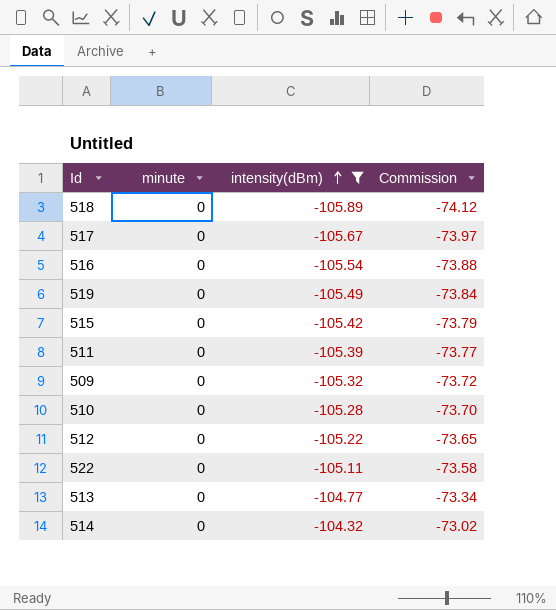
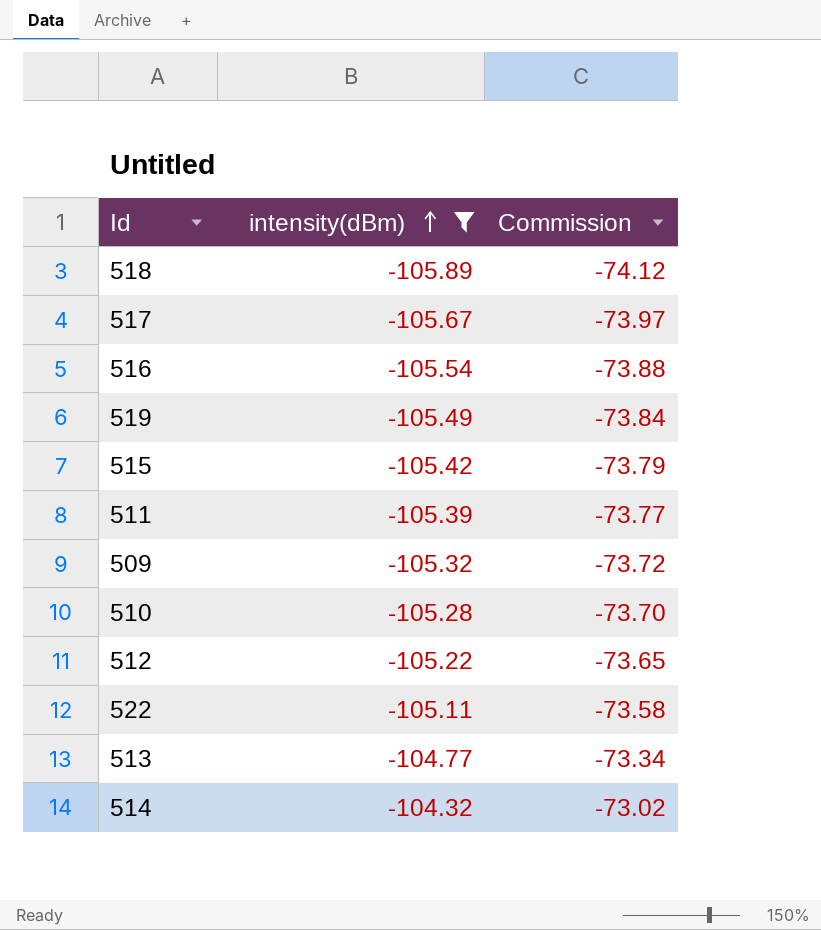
column minute | position: 2 -> none

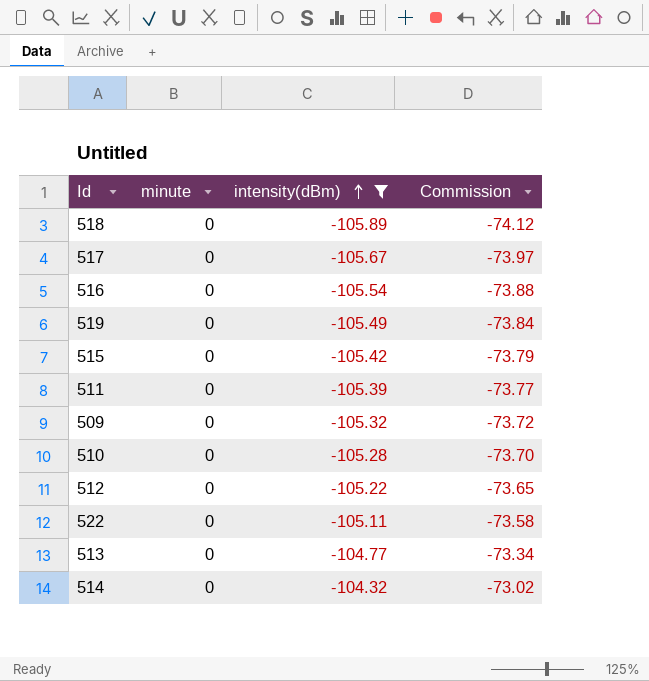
column minute | position: none -> 2

